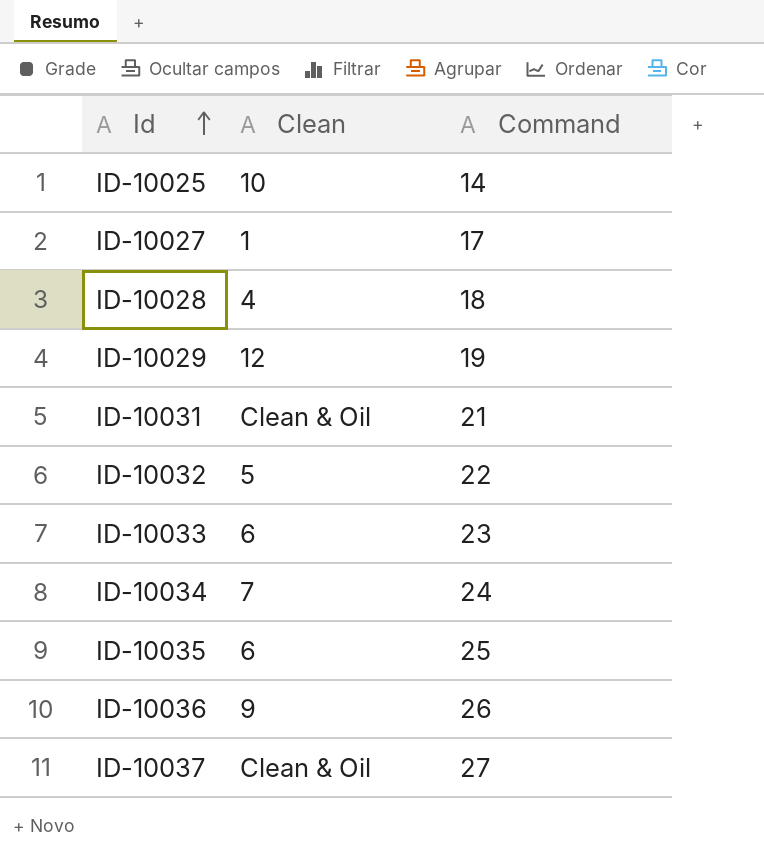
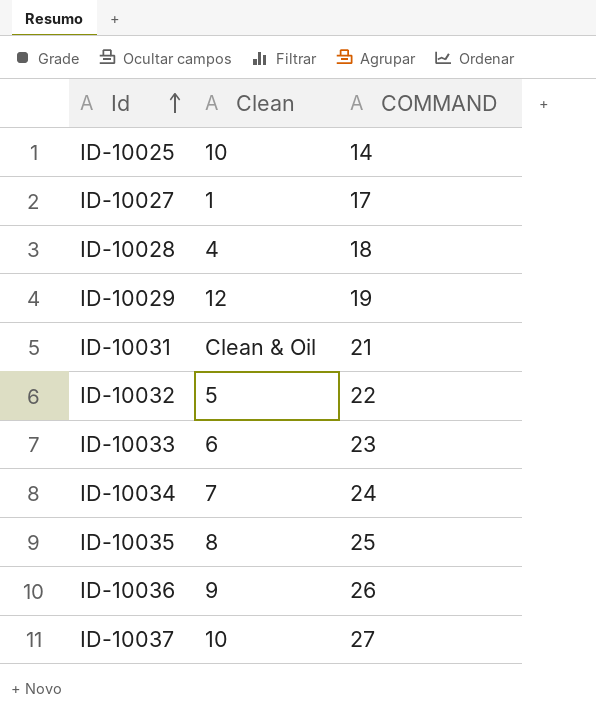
column name: Command -> COMMAND
ID-10035 | Clean: 6 -> 8
ID-10037 | Clean: Clean & Oil -> 10

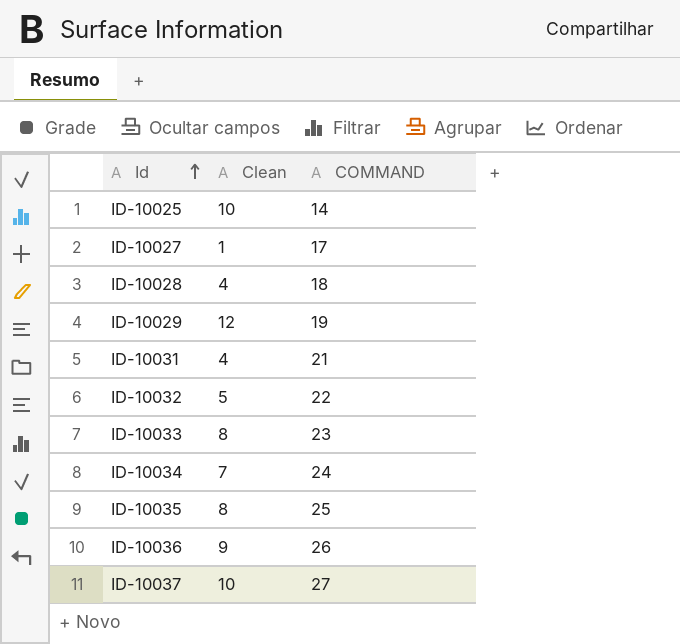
ID-10031 | Clean: Clean & Oil -> 4
ID-10033 | Clean: 6 -> 8

